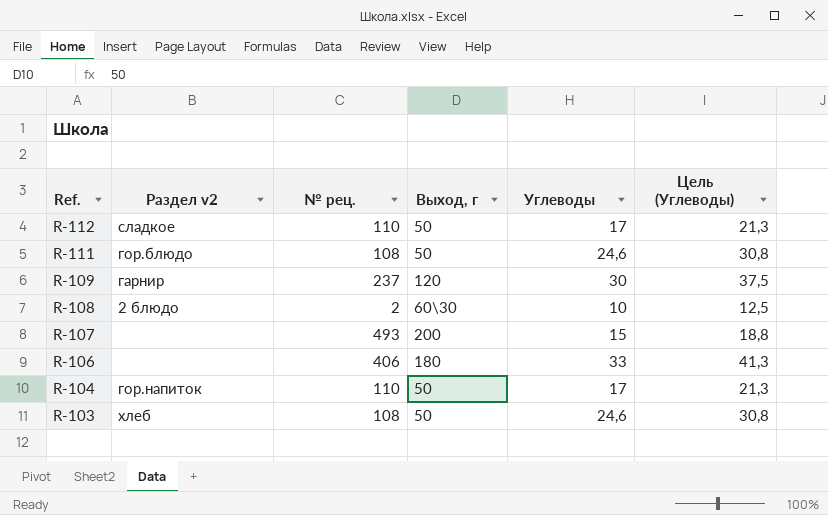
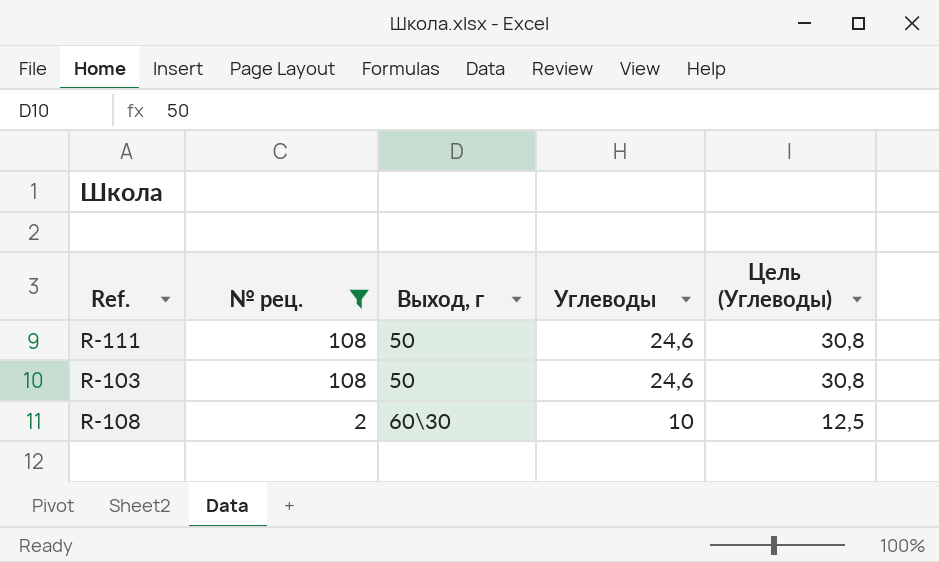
filter: none -> № рец. <= 108
row order: Ref. descending -> № рец. descending
column Раздел v2 | position: 2 -> none

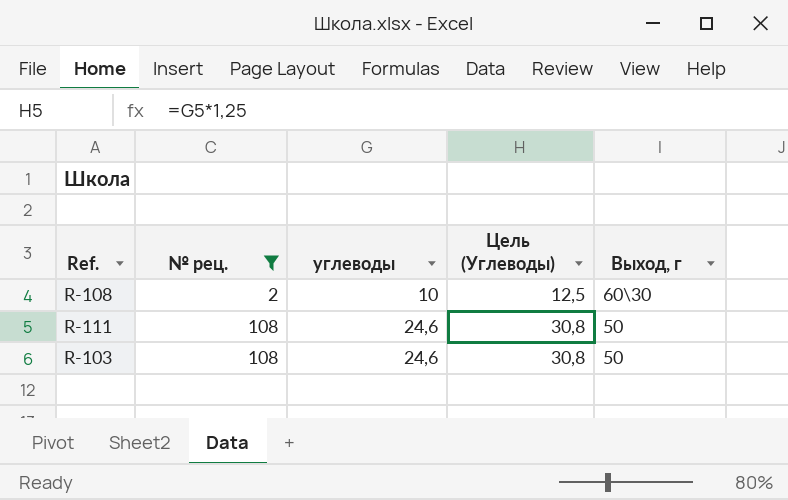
row order: № рец. descending -> № рец. ascending
column name: Углеводы -> углеводы
column Выход, г | position: 3 -> 5

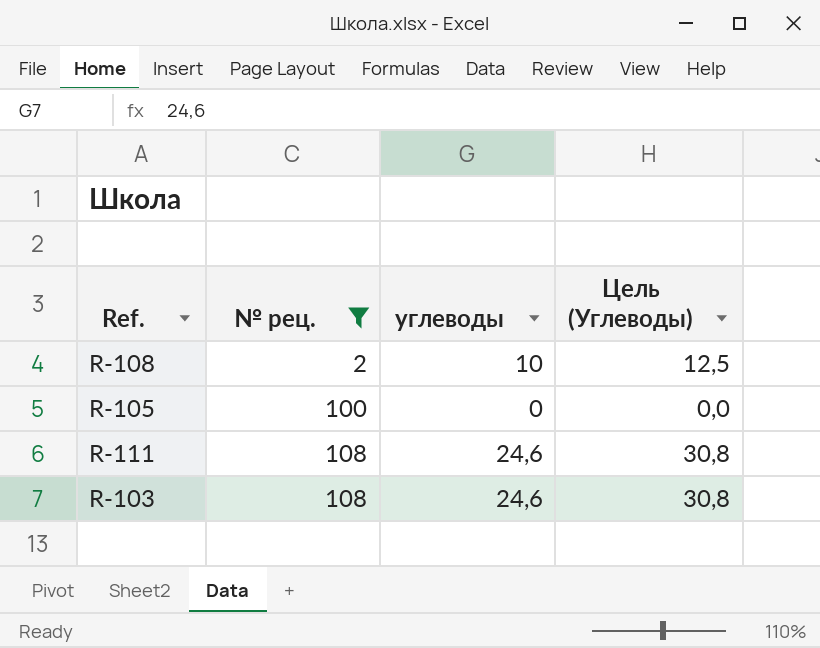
column Выход, г | position: 5 -> none
row R-105: none -> 100 | 0 | 0,0

